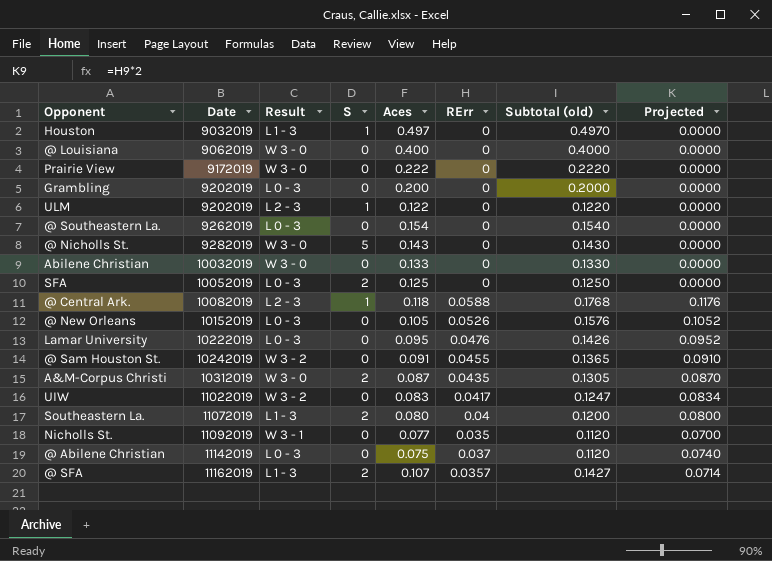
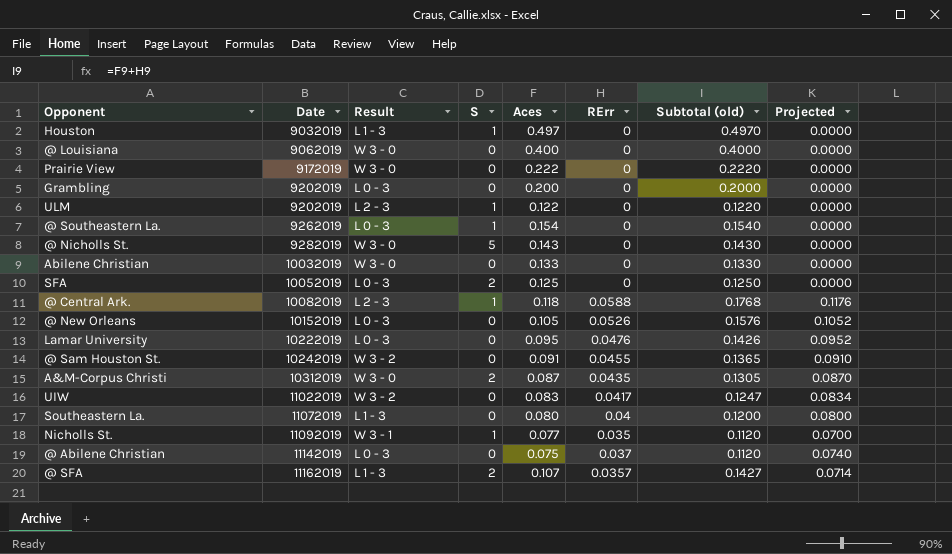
@ Southeastern La. | S: 0 -> 1
Southeastern La. | S: 2 -> 0
Nicholls St. | S: 0 -> 1

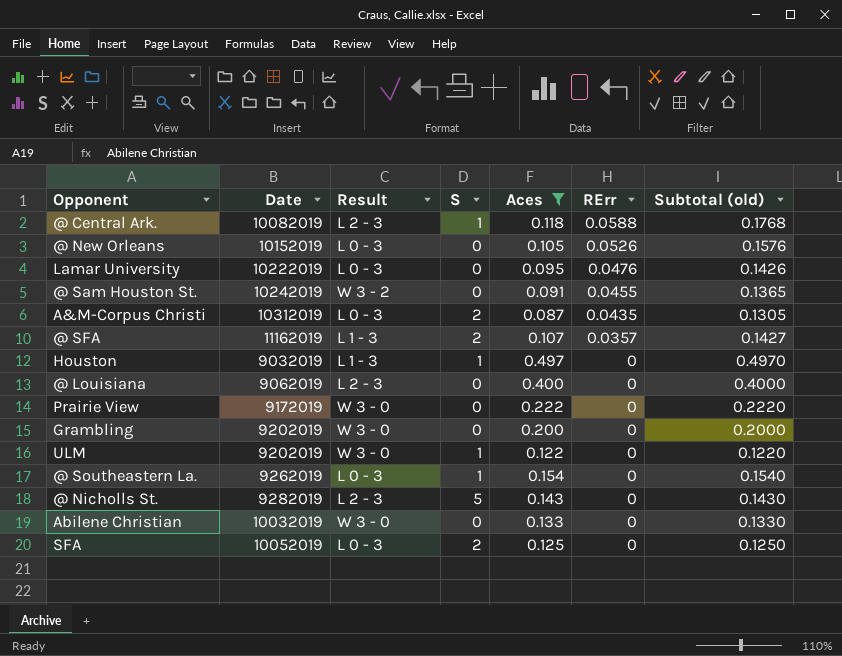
filter: none -> Aces >= 0.087
row order: Date ascending -> RErr descending
column Projected | formula: [RErr] * 2 -> none
A&M-Corpus Christi | Result: W 3 - 0 -> L 0 - 3
@ Louisiana | Result: W 3 - 0 -> L 2 - 3
Grambling | Result: L 0 - 3 -> W 3 - 0
ULM | Result: L 2 - 3 -> W 3 - 0
@ Nicholls St. | Result: W 3 - 0 -> L 2 - 3

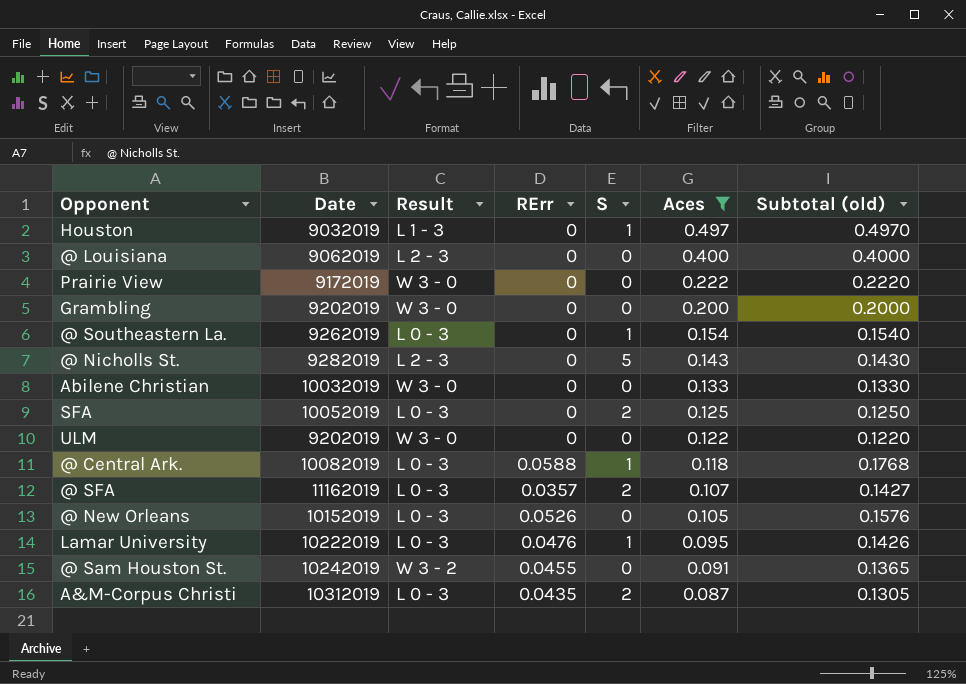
row order: RErr descending -> Aces descending
column RErr | position: 6 -> 4
ULM | S: 1 -> 0
@ Central Ark. | Result: L 2 - 3 -> L 0 - 3
@ SFA | Result: L 1 - 3 -> L 0 - 3
Lamar University | S: 0 -> 1

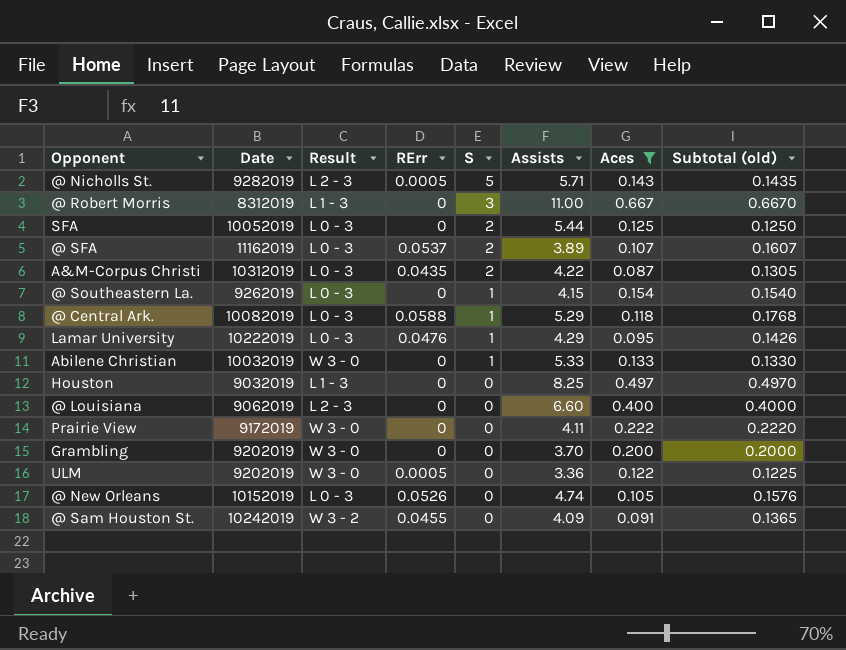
row order: Aces descending -> S descending
column Assists | position: none -> 6
@ Nicholls St. | RErr: 0 -> 0.0005
@ Nicholls St. | Subtotal (old): 0.1430 -> 0.1435
row @ Robert Morris: none -> 8312019 | L 1 - 3 | 0 | 3 | 11.00 | 0.667 | 0.6670
@ SFA | RErr: 0.0357 -> 0.0537
@ SFA | Subtotal (old): 0.1427 -> 0.1607
Abilene Christian | S: 0 -> 1
Houston | S: 1 -> 0
ULM | RErr: 0 -> 0.0005
ULM | Subtotal (old): 0.1220 -> 0.1225

